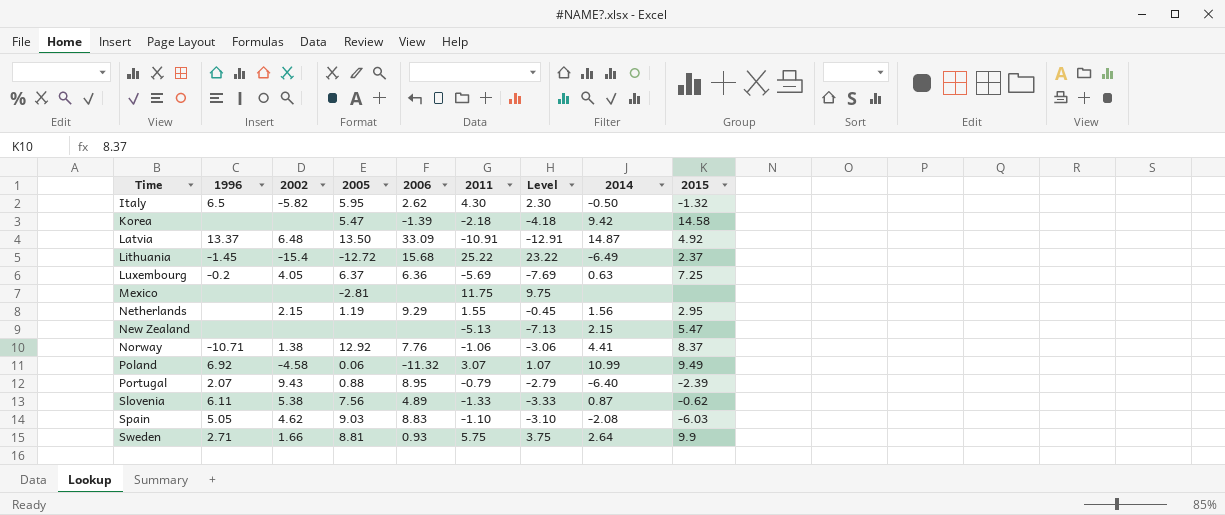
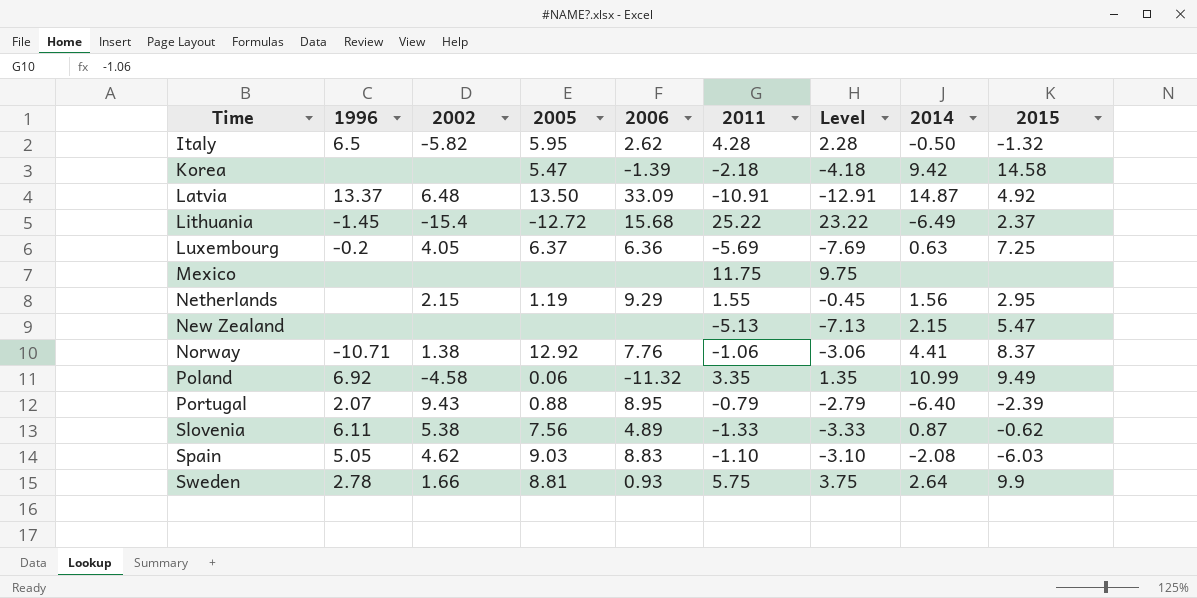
Italy | 2011: 4.30 -> 4.28
Italy | Level: 2.30 -> 2.28
Mexico | 2005: -2.81 -> none
Poland | 2011: 3.07 -> 3.35
Poland | Level: 1.07 -> 1.35
Sweden | 1996: 2.71 -> 2.78

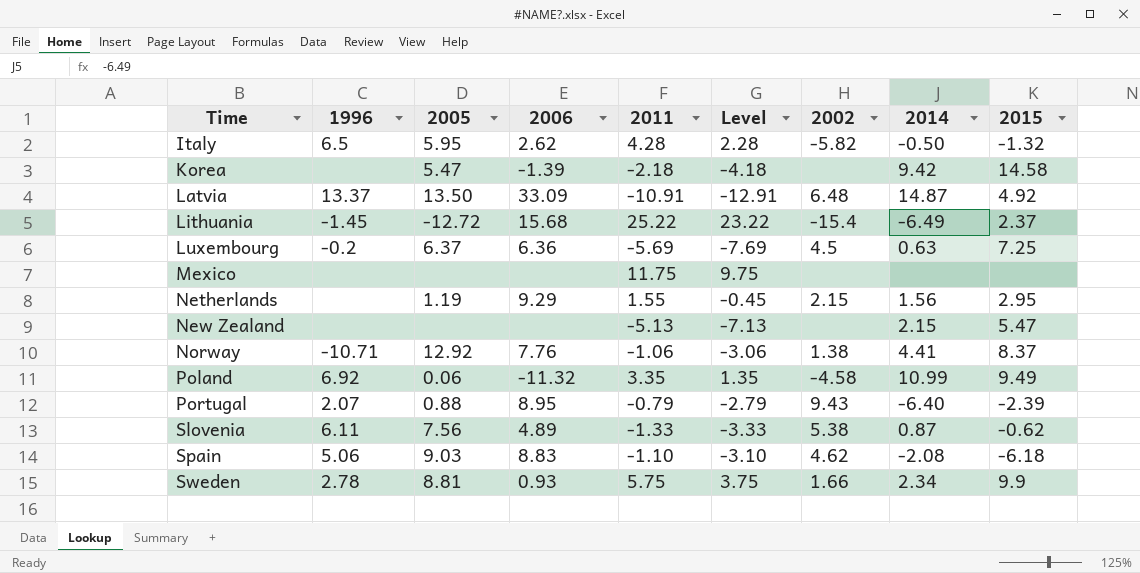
column 2002 | position: 3 -> 7
Luxembourg | 2002: 4.05 -> 4.5
Spain | 1996: 5.05 -> 5.06
Spain | 2015: -6.03 -> -6.18
Sweden | 2014: 2.64 -> 2.34

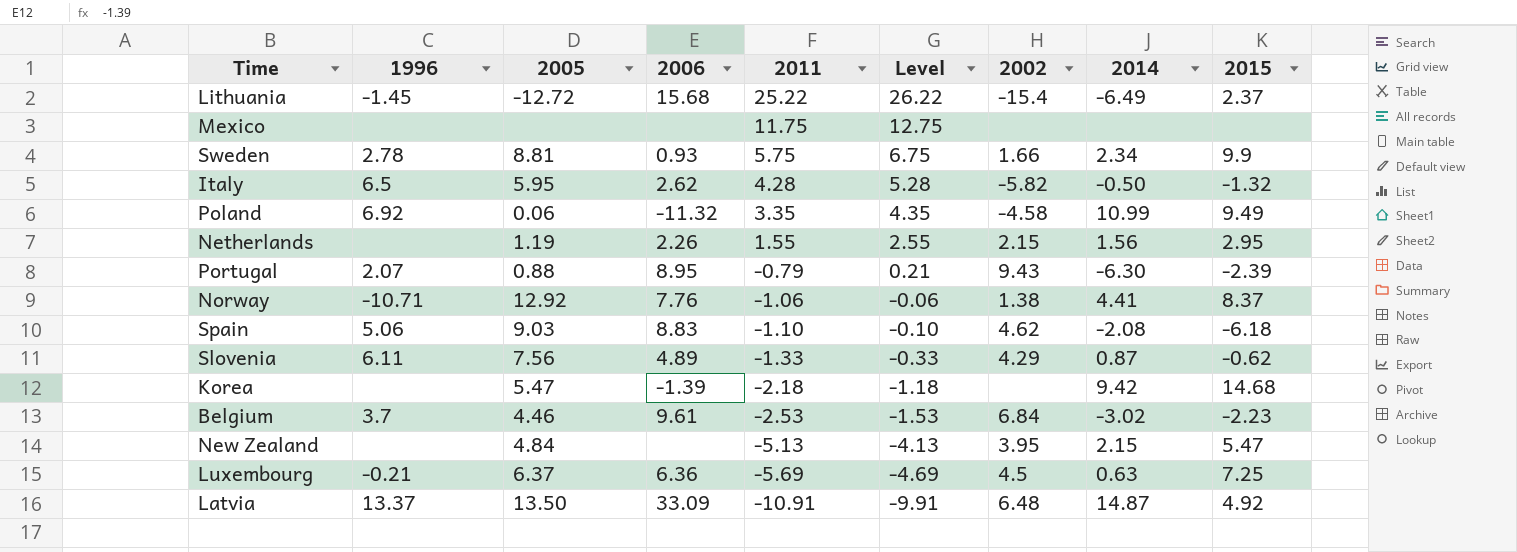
row order: Time ascending -> 2011 descending
column Level | formula: [2011] - 2 -> [2011] + 1
Netherlands | 2006: 9.29 -> 2.26
Portugal | 2014: -6.40 -> -6.30
Slovenia | 2002: 5.38 -> 4.29
Korea | 2015: 14.58 -> 14.68
row Belgium: none -> 3.7 | 4.46 | 9.61 | -2.53 | -1.53 | 6.84 | -3.02 | -2.23
New Zealand | 2005: none -> 4.84
New Zealand | 2002: none -> 3.95
Luxembourg | 1996: -0.2 -> -0.21

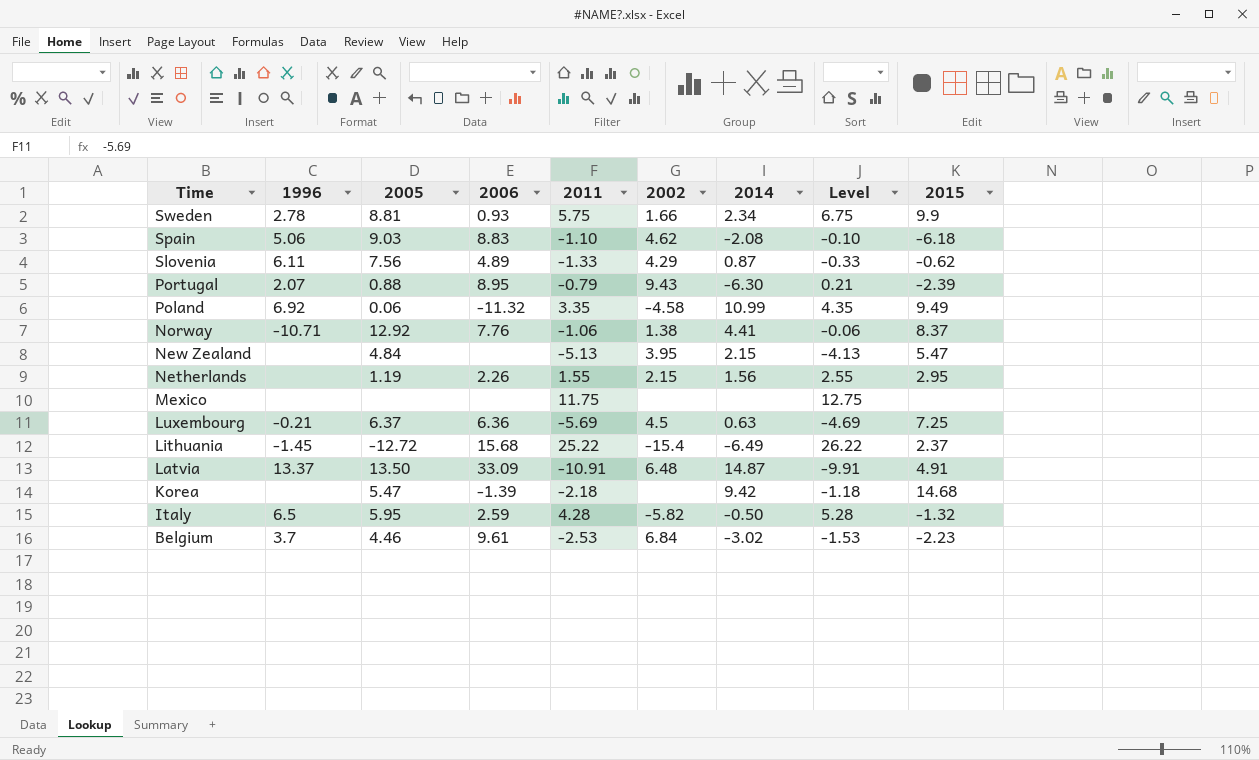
row order: 2011 descending -> Time descending
column Level | position: 6 -> 8
Latvia | 2015: 4.92 -> 4.91
Italy | 2006: 2.62 -> 2.59

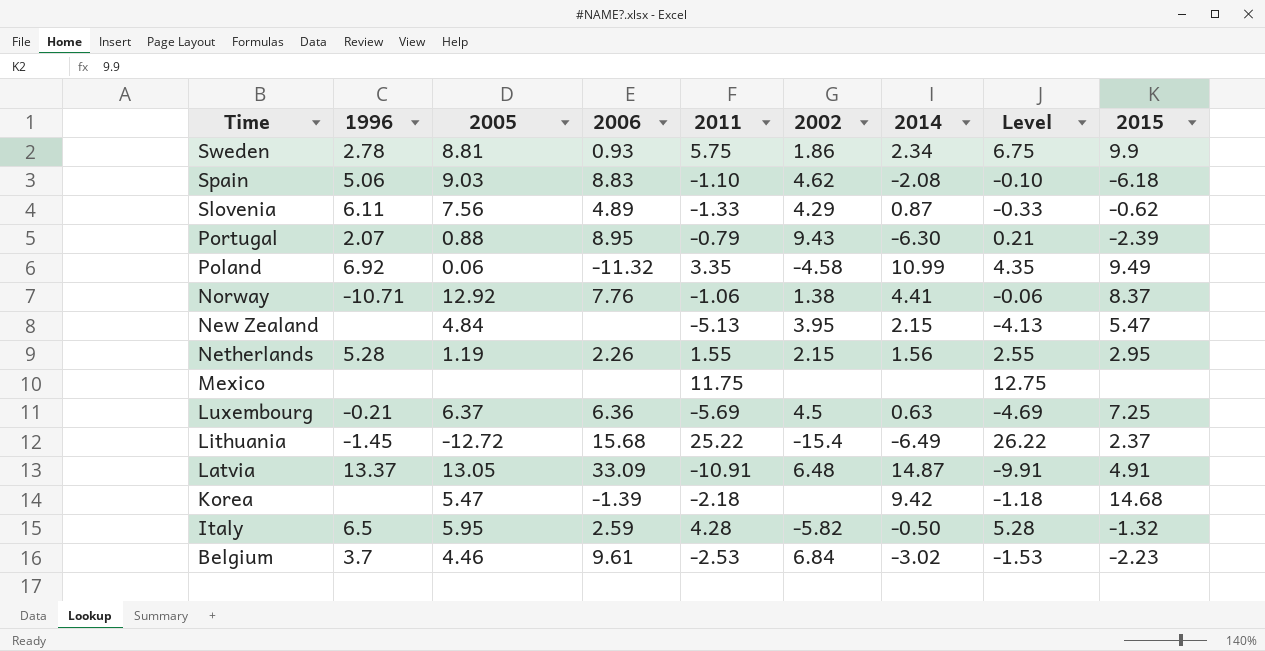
Sweden | 2002: 1.66 -> 1.86
Netherlands | 1996: none -> 5.28
Latvia | 2005: 13.50 -> 13.05

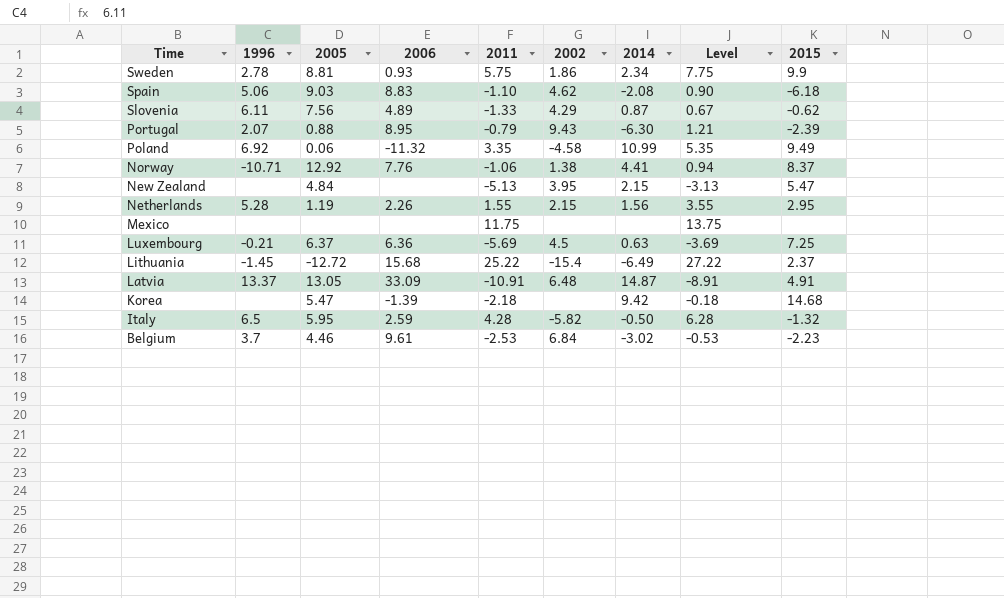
column Level | formula: [2011] + 1 -> [2011] + 2

